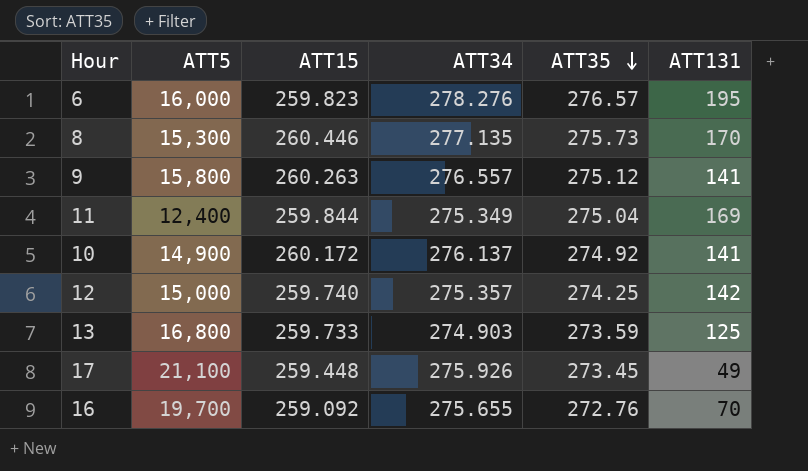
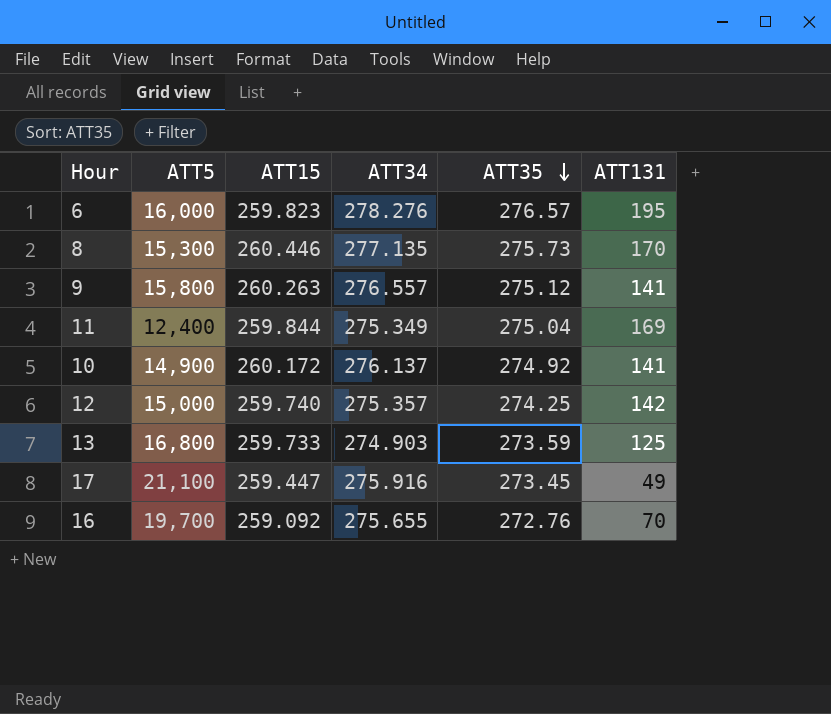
17 | ATT15: 259.448 -> 259.447
17 | ATT34: 275.926 -> 275.916

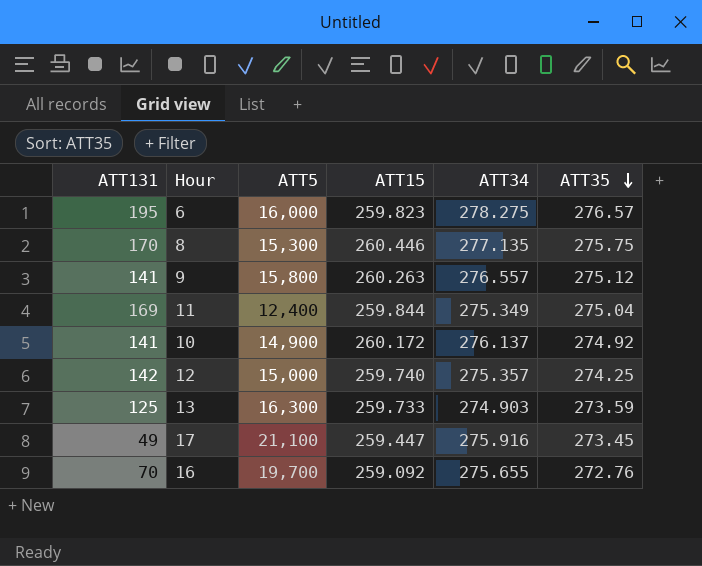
column ATT131 | position: 6 -> 1
6 | ATT34: 278.276 -> 278.275
8 | ATT35: 275.73 -> 275.75
13 | ATT5: 16,800 -> 16,300

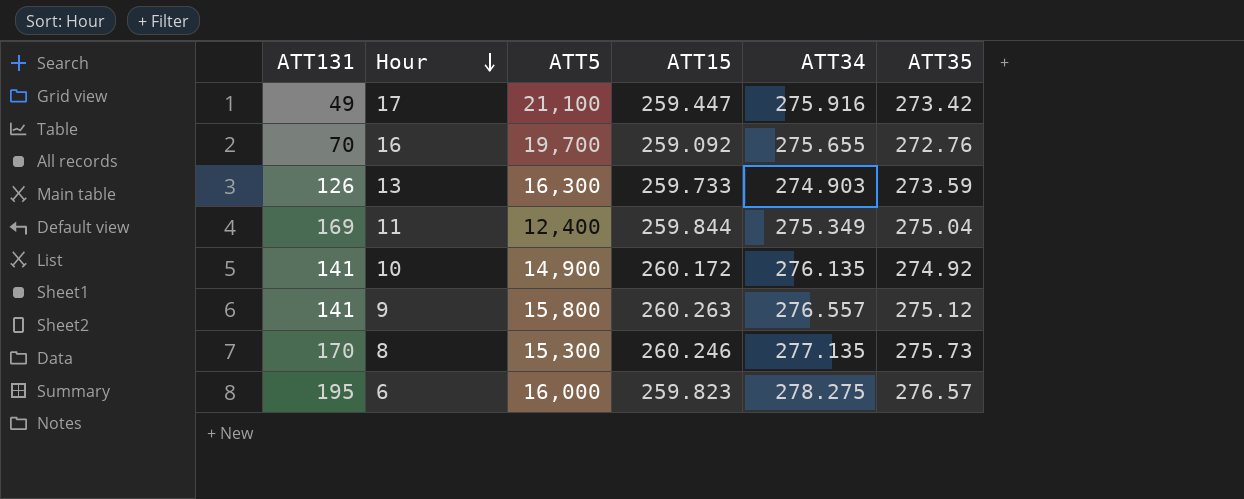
row order: ATT35 descending -> Hour descending
row 12: 142 | 15,000 | 259.740 | 275.357 | 274.25 -> none
17 | ATT35: 273.45 -> 273.42
13 | ATT131: 125 -> 126
10 | ATT34: 276.137 -> 276.135
8 | ATT15: 260.446 -> 260.246
8 | ATT35: 275.75 -> 275.73

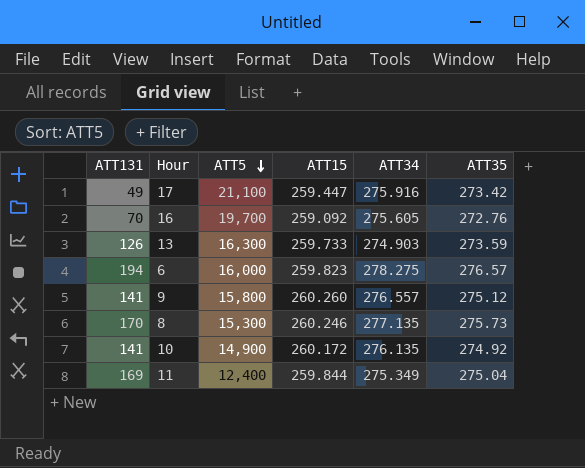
row order: Hour descending -> ATT5 descending
16 | ATT34: 275.655 -> 275.605
6 | ATT131: 195 -> 194
9 | ATT15: 260.263 -> 260.260

